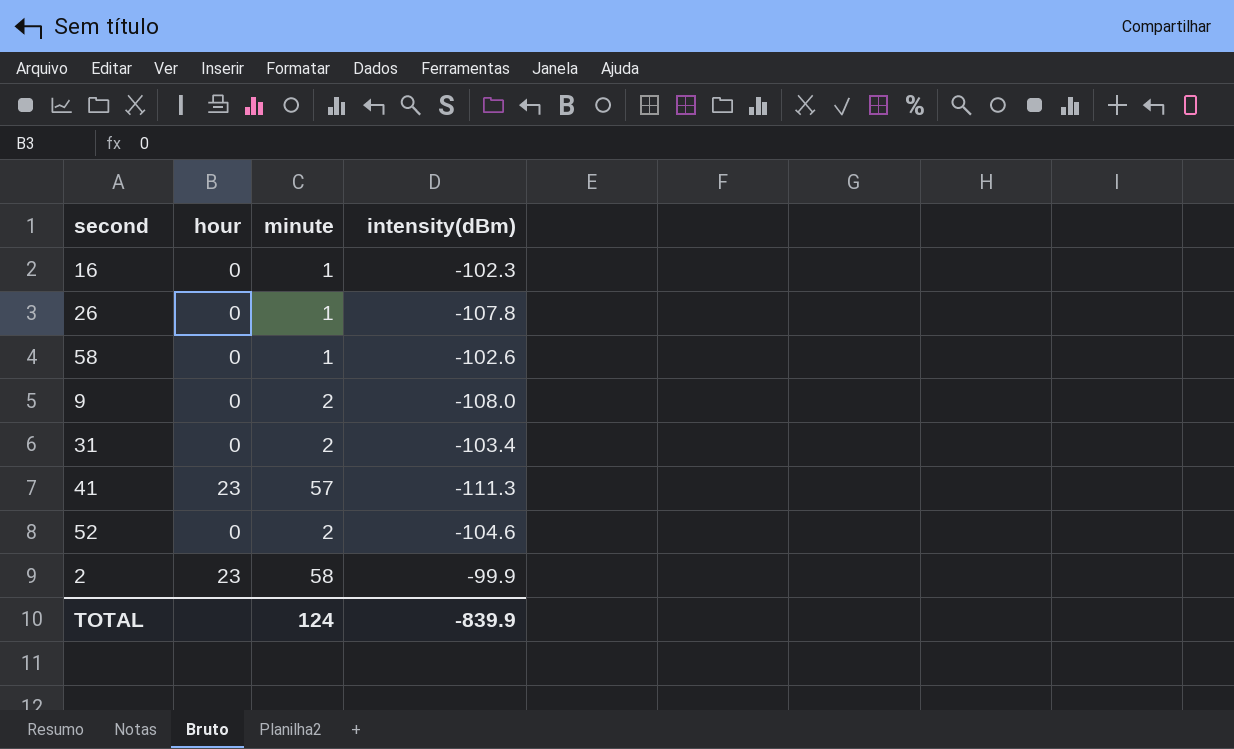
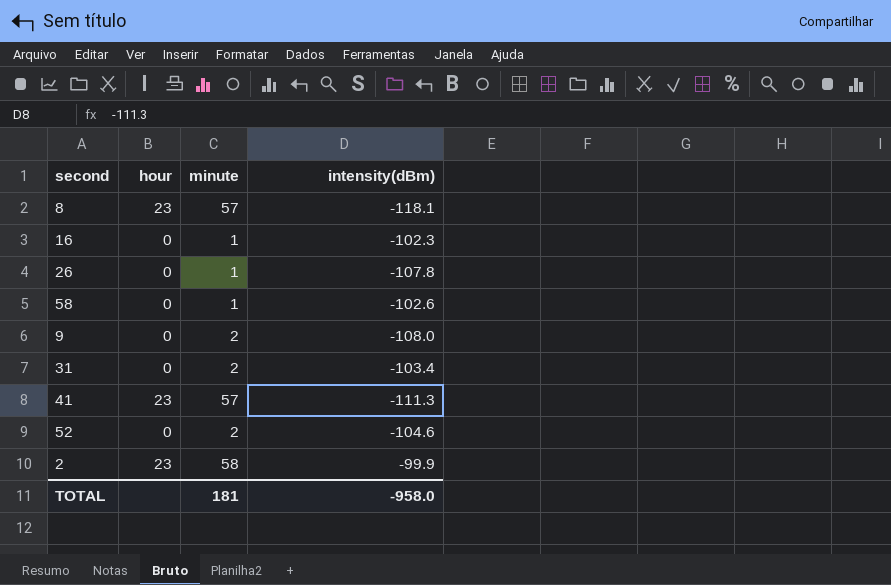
row 8: none -> 23 | 57 | -118.1
TOTAL | minute: 124 -> 181
TOTAL | intensity(dBm): -839.9 -> -958.0

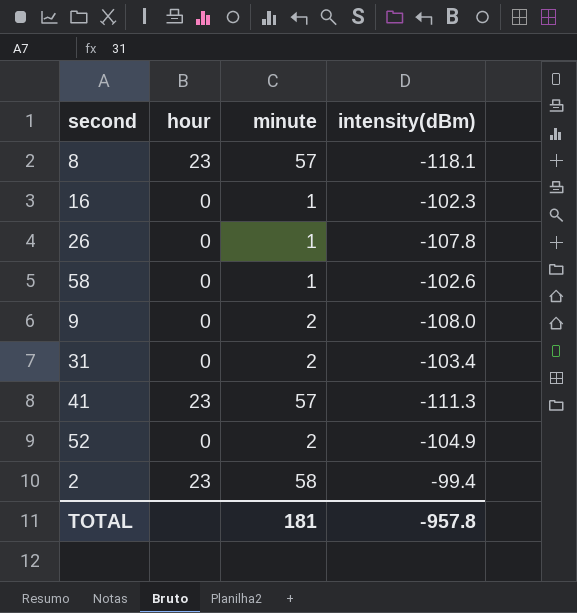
52 | intensity(dBm): -104.6 -> -104.9
2 | intensity(dBm): -99.9 -> -99.4
TOTAL | intensity(dBm): -958.0 -> -957.8

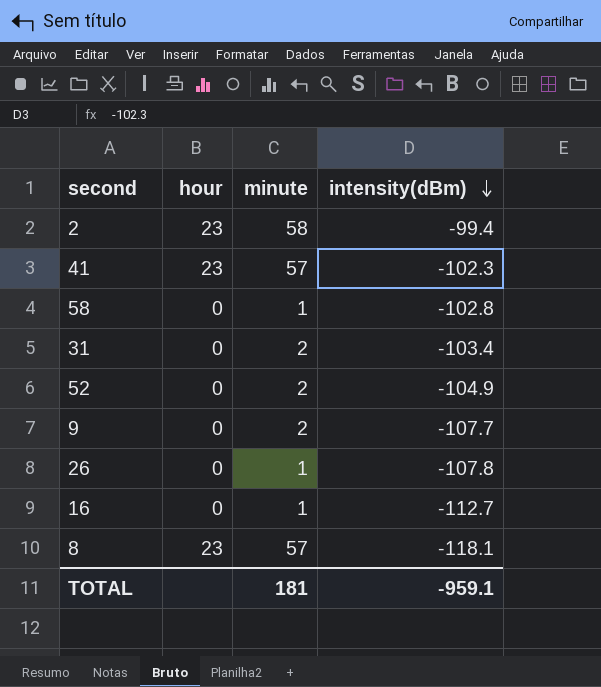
row order: none -> intensity(dBm) descending
41 | intensity(dBm): -111.3 -> -102.3
58 | intensity(dBm): -102.6 -> -102.8
9 | intensity(dBm): -108.0 -> -107.7
16 | intensity(dBm): -102.3 -> -112.7
TOTAL | intensity(dBm): -957.8 -> -959.1

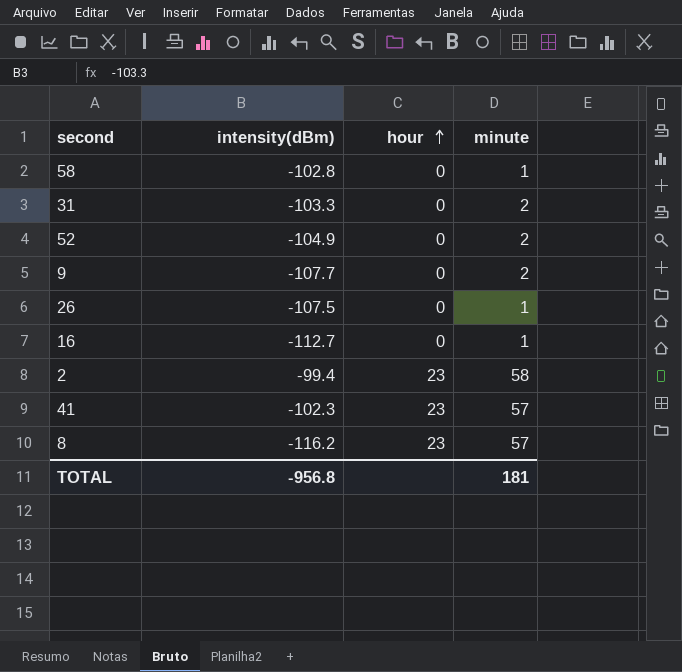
row order: intensity(dBm) descending -> hour ascending
column intensity(dBm) | position: 4 -> 2
31 | intensity(dBm): -103.4 -> -103.3
26 | intensity(dBm): -107.8 -> -107.5
8 | intensity(dBm): -118.1 -> -116.2
TOTAL | intensity(dBm): -959.1 -> -956.8

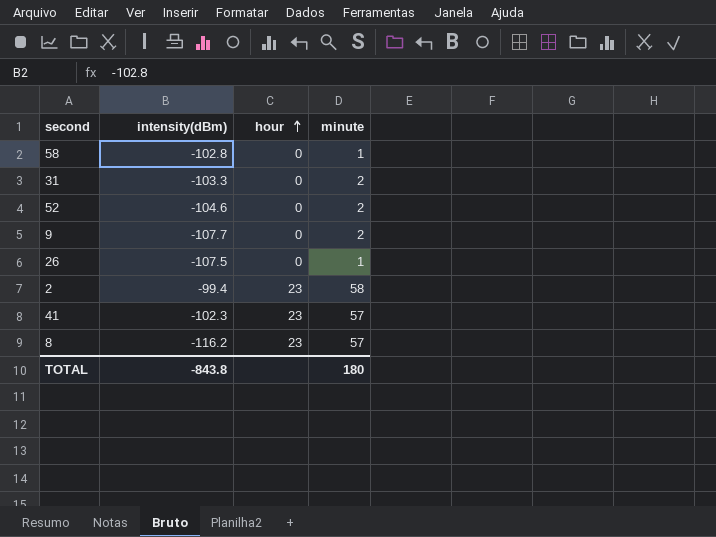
row 16: -112.7 | 0 | 1 -> none
52 | intensity(dBm): -104.9 -> -104.6
TOTAL | intensity(dBm): -956.8 -> -843.8
TOTAL | minute: 181 -> 180

